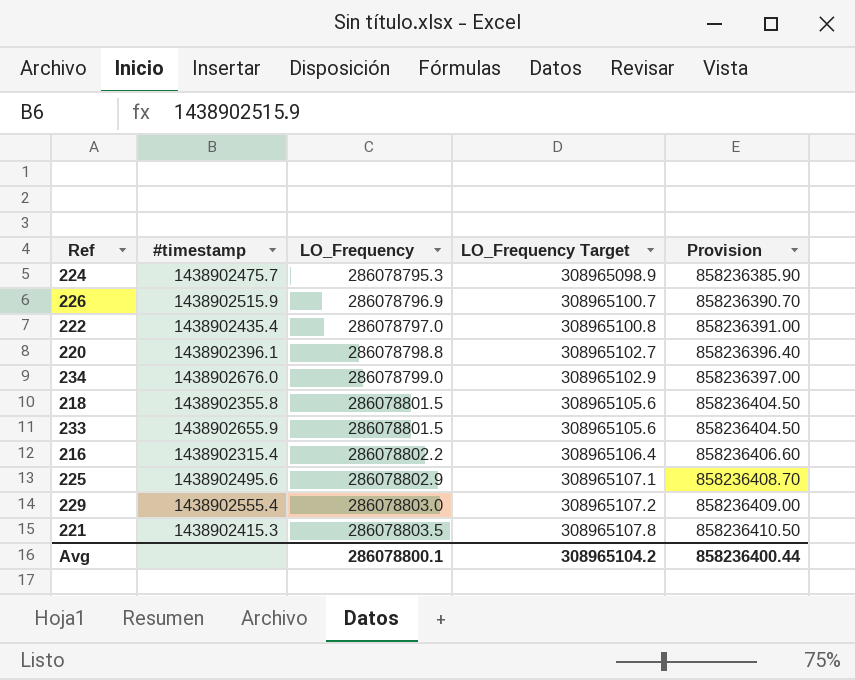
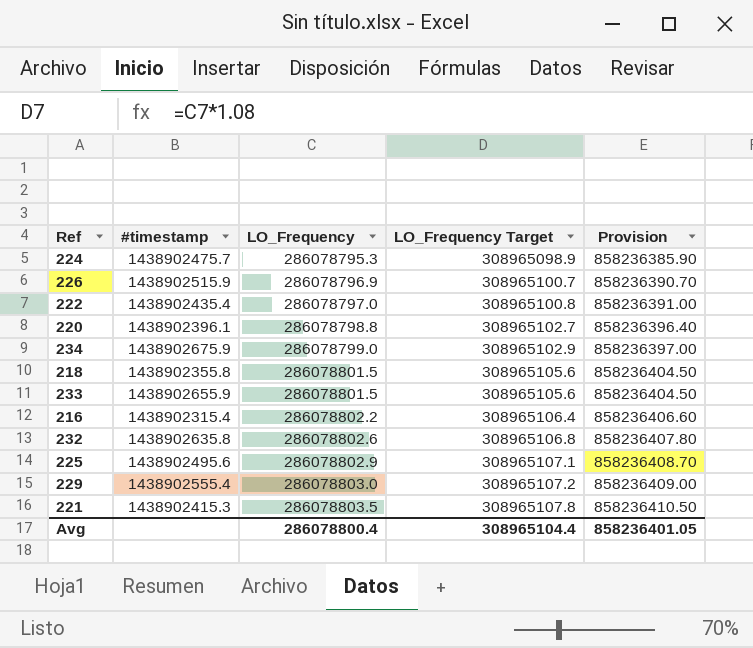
234 | #timestamp: 1438902676.0 -> 1438902675.9
row 232: none -> 1438902635.8 | 286078802.6 | 308965106.8 | 858236407.80
Avg | LO_Frequency: 286078800.1 -> 286078800.4
Avg | LO_Frequency Target: 308965104.2 -> 308965104.4
Avg | Provision: 858236400.44 -> 858236401.05

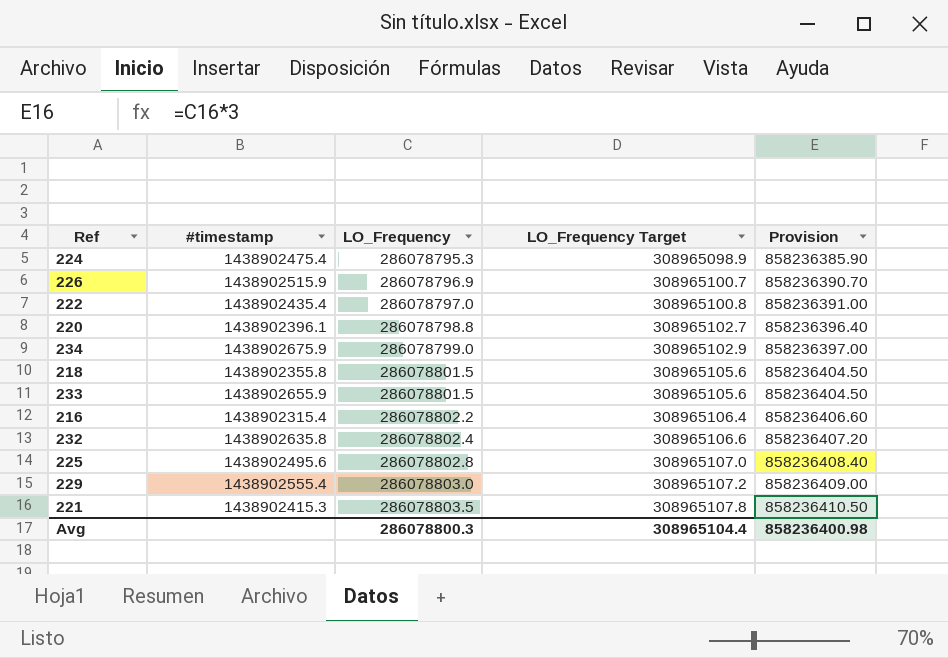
224 | #timestamp: 1438902475.7 -> 1438902475.4
232 | LO_Frequency: 286078802.6 -> 286078802.4
232 | LO_Frequency Target: 308965106.8 -> 308965106.6
232 | Provision: 858236407.80 -> 858236407.20
225 | LO_Frequency: 286078802.9 -> 286078802.8
225 | LO_Frequency Target: 308965107.1 -> 308965107.0
225 | Provision: 858236408.70 -> 858236408.40
Avg | LO_Frequency: 286078800.4 -> 286078800.3
Avg | Provision: 858236401.05 -> 858236400.98

